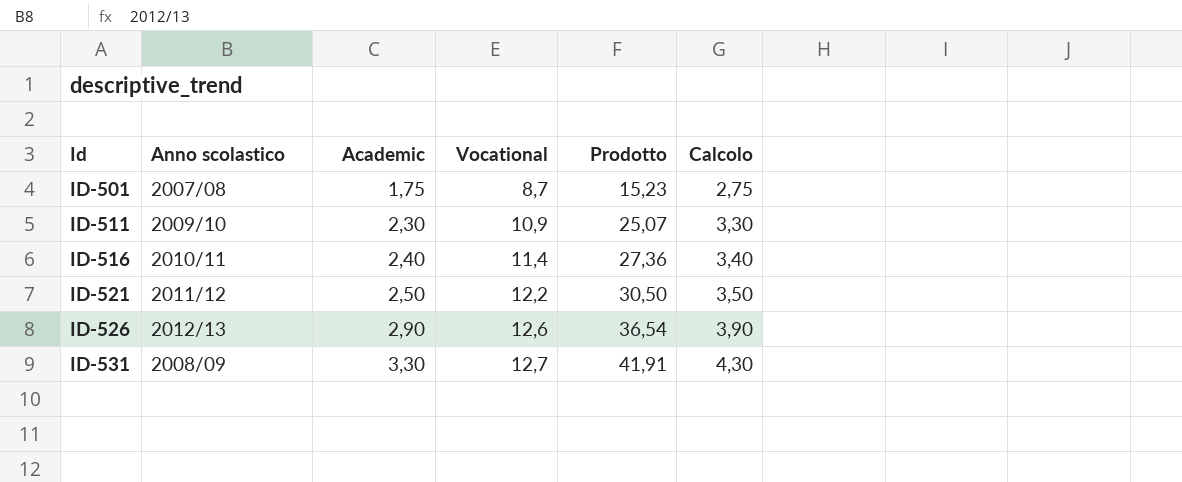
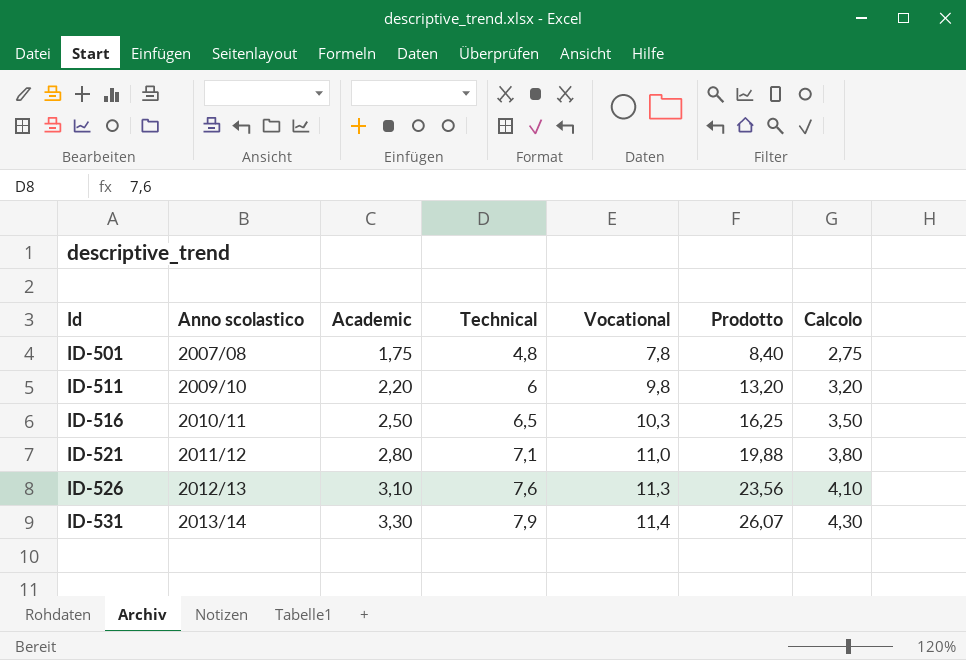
column Technical | position: none -> 4
column Prodotto | formula: [Academic] * [Vocational] -> [Academic] * [Technical]
ID-501 | Vocational: 8,7 -> 7,8
ID-511 | Academic: 2,30 -> 2,20
ID-511 | Vocational: 10,9 -> 9,8
ID-511 | Calcolo: 3,30 -> 3,20
ID-516 | Academic: 2,40 -> 2,50
ID-516 | Vocational: 11,4 -> 10,3
ID-516 | Calcolo: 3,40 -> 3,50
ID-521 | Academic: 2,50 -> 2,80
ID-521 | Vocational: 12,2 -> 11,0
ID-521 | Calcolo: 3,50 -> 3,80
ID-526 | Academic: 2,90 -> 3,10
ID-526 | Vocational: 12,6 -> 11,3
ID-526 | Calcolo: 3,90 -> 4,10
ID-531 | Anno scolastico: 2008/09 -> 2013/14
ID-531 | Vocational: 12,7 -> 11,4

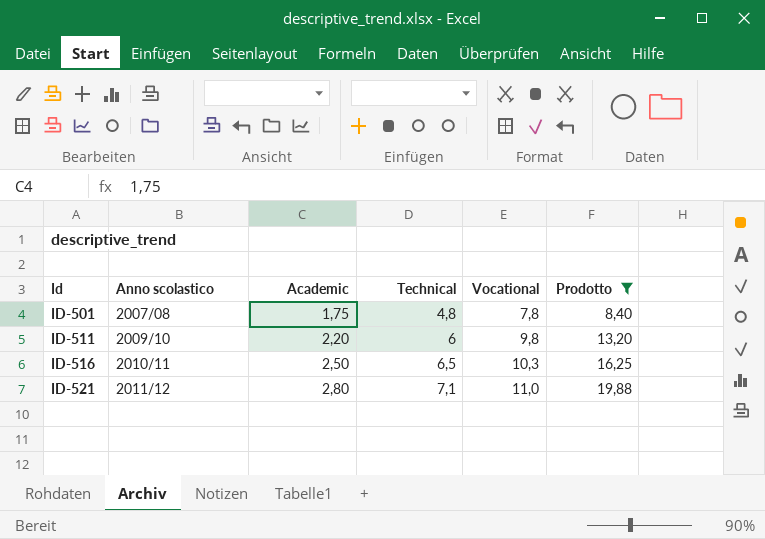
filter: none -> Prodotto <= 19,88
column Calcolo | formula: [Academic] + 1 -> none

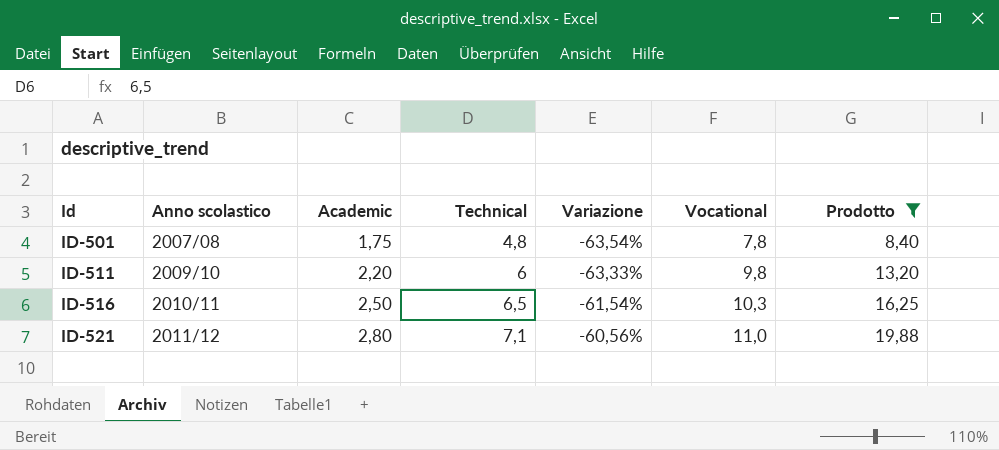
column Variazione | formula: none -> ([Academic] - [Technical]) / [Technical]

